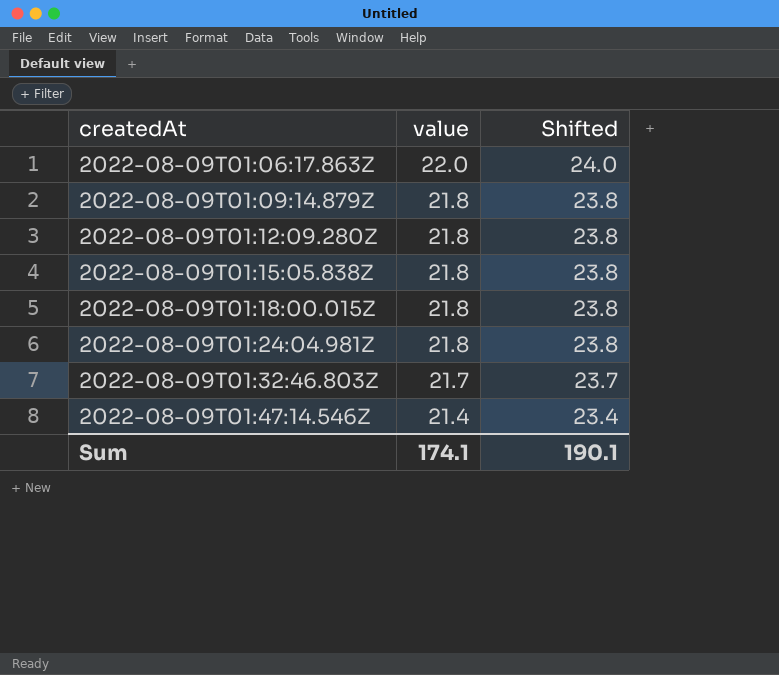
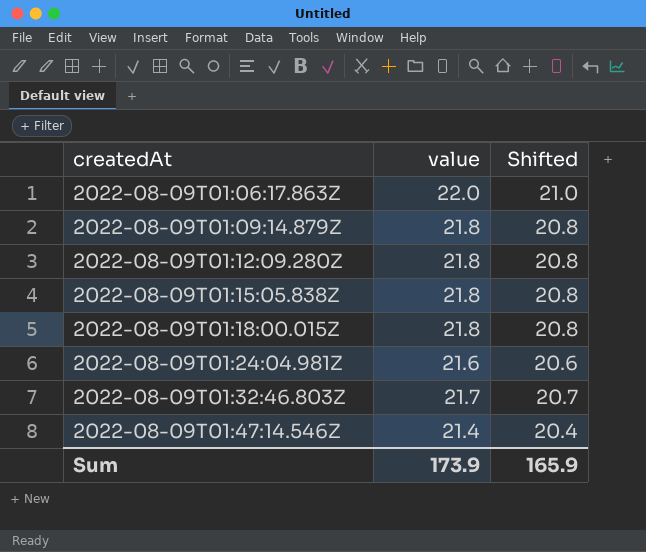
column Shifted | formula: [value] + 2 -> [value] - 1
2022-08-09T01:24:04.981Z | value: 21.8 -> 21.6
Sum | value: 174.1 -> 173.9
Sum | Shifted: 190.1 -> 165.9

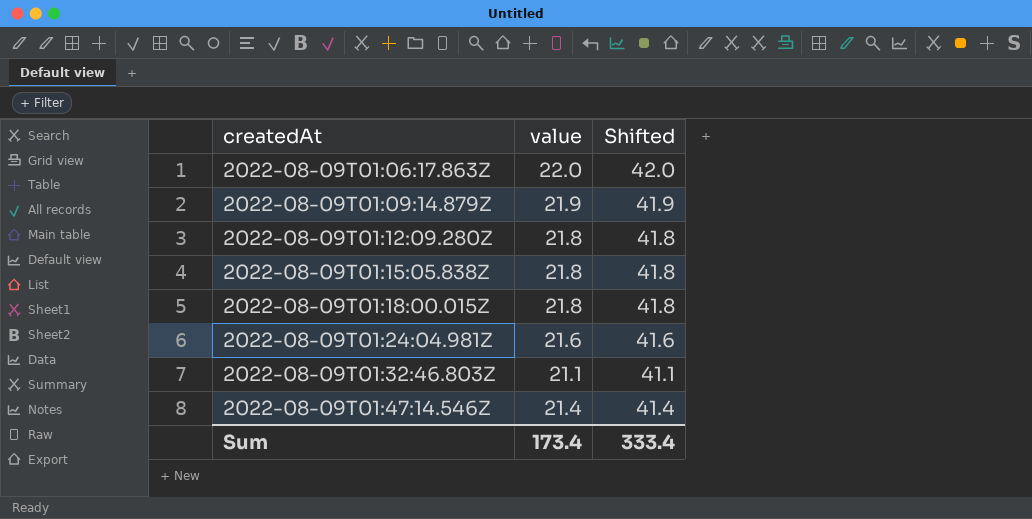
column Shifted | formula: [value] - 1 -> [value] + 20
2022-08-09T01:09:14.879Z | value: 21.8 -> 21.9
2022-08-09T01:32:46.803Z | value: 21.7 -> 21.1
Sum | value: 173.9 -> 173.4
Sum | Shifted: 165.9 -> 333.4

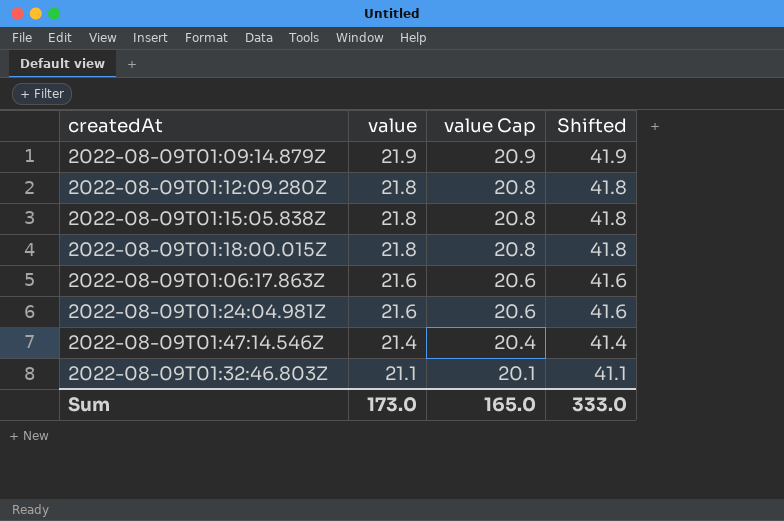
row order: createdAt ascending -> value descending
column value Cap | formula: none -> [value] - 1
2022-08-09T01:06:17.863Z | value: 22.0 -> 21.6
2022-08-09T01:06:17.863Z | Shifted: 42.0 -> 41.6
Sum | value: 173.4 -> 173.0
Sum | Shifted: 333.4 -> 333.0

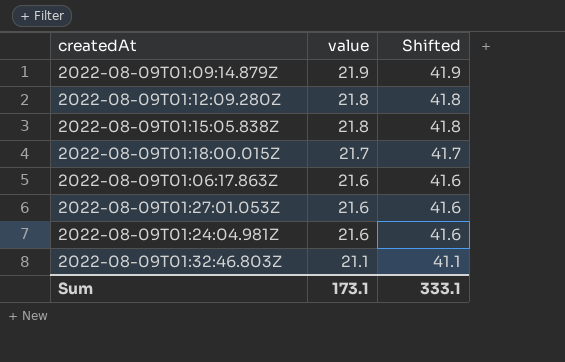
column value Cap | formula: [value] - 1 -> none
row 2022-08-09T01:47:14.546Z: 21.4 | 20.4 | 41.4 -> none
2022-08-09T01:18:00.015Z | value: 21.8 -> 21.7
2022-08-09T01:18:00.015Z | Shifted: 41.8 -> 41.7
row 2022-08-09T01:27:01.053Z: none -> 21.6 | 41.6
Sum | value: 173.0 -> 173.1
Sum | Shifted: 333.0 -> 333.1

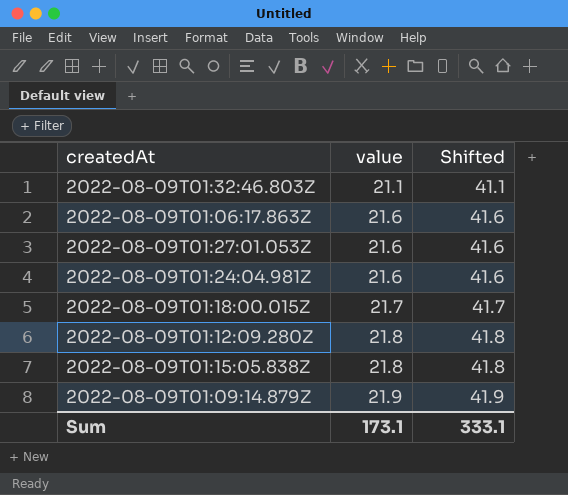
row order: value descending -> value ascending

